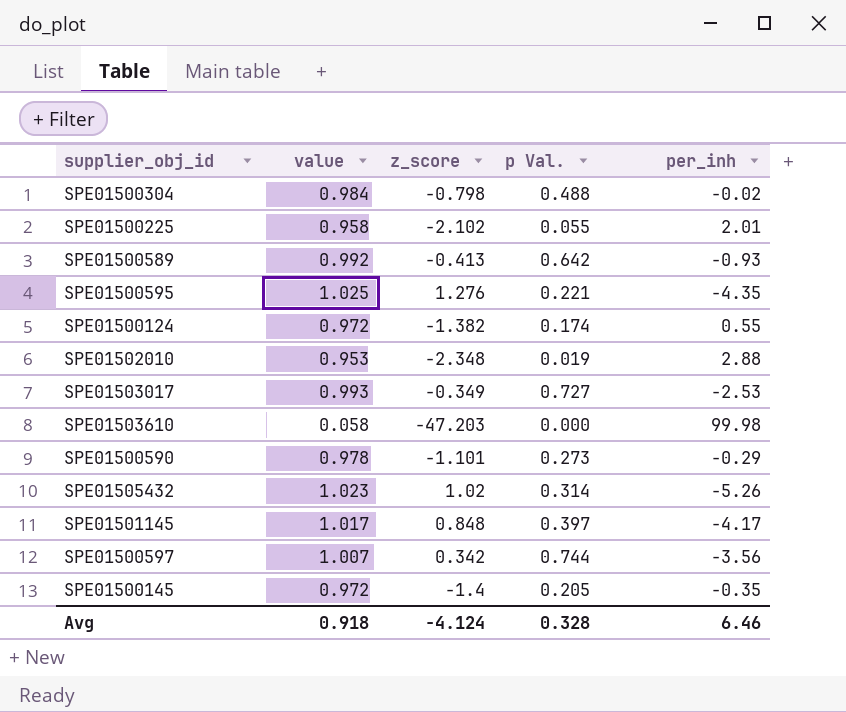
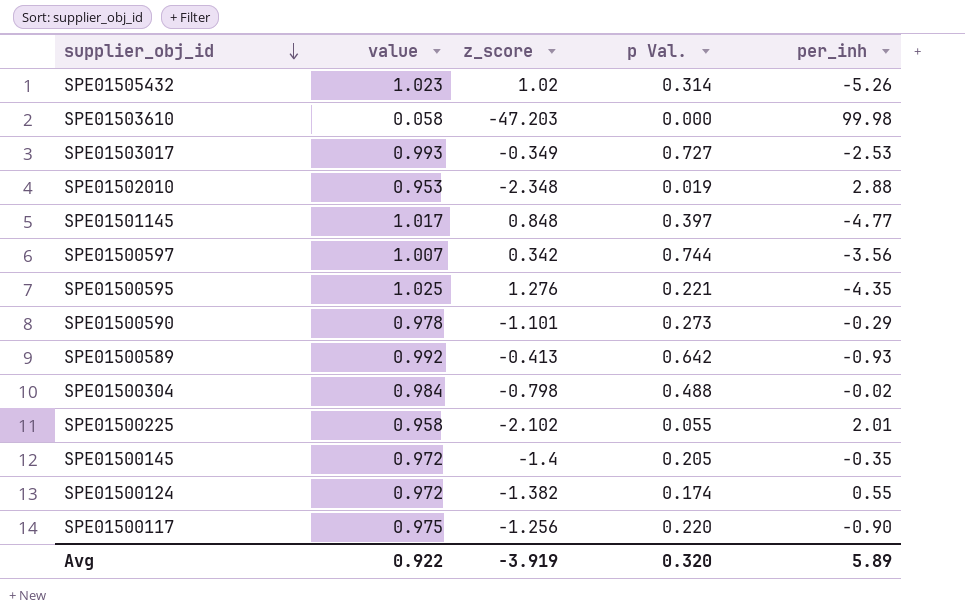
row order: none -> supplier_obj_id descending
SPE01501145 | per_inh: -4.17 -> -4.77
row SPE01500117: none -> 0.975 | -1.256 | 0.220 | -0.90
Avg | value: 0.918 -> 0.922
Avg | z_score: -4.124 -> -3.919
Avg | p Val.: 0.328 -> 0.320
Avg | per_inh: 6.46 -> 5.89

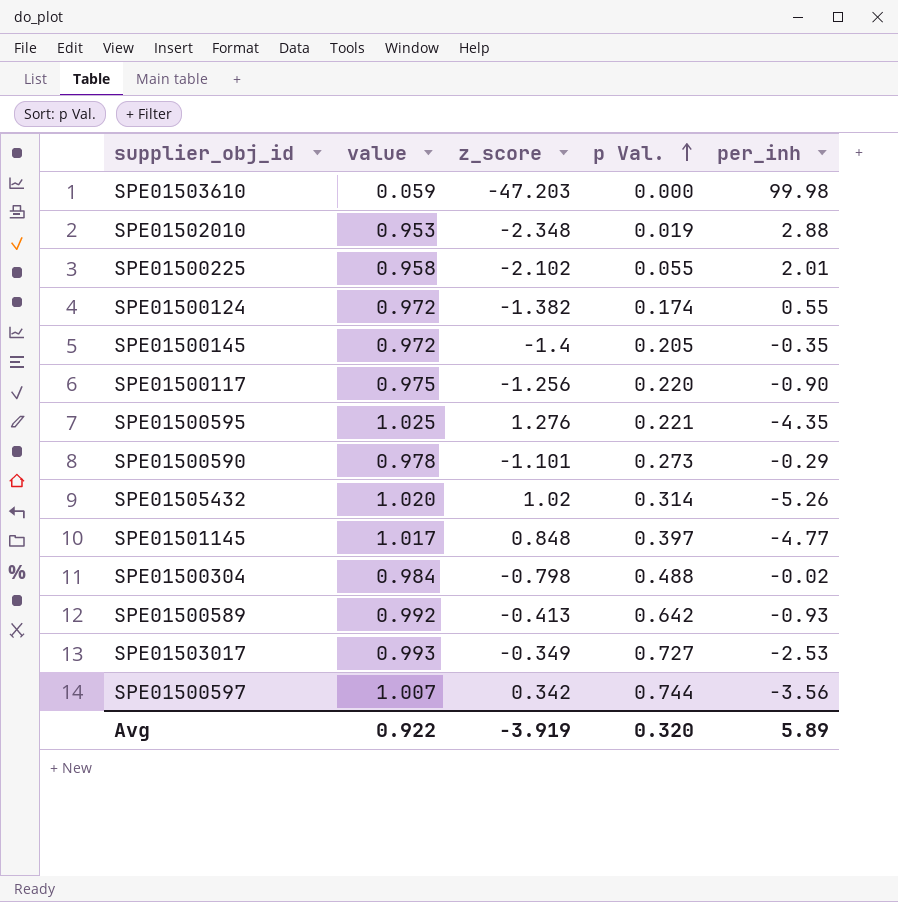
row order: supplier_obj_id descending -> p Val. ascending
SPE01503610 | value: 0.058 -> 0.059
SPE01505432 | value: 1.023 -> 1.020

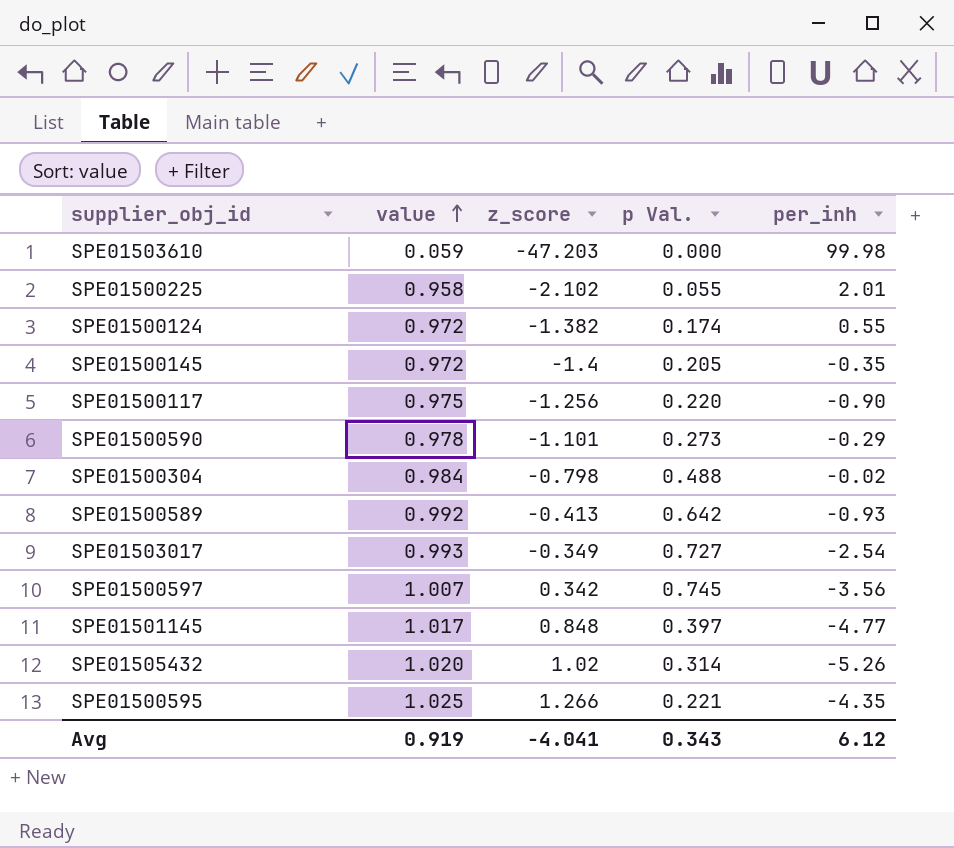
row order: p Val. ascending -> value ascending
row SPE01502010: 0.953 | -2.348 | 0.019 | 2.88 -> none
SPE01503017 | per_inh: -2.53 -> -2.54
SPE01500597 | p Val.: 0.744 -> 0.745
SPE01500595 | z_score: 1.276 -> 1.266
Avg | value: 0.922 -> 0.919
Avg | z_score: -3.919 -> -4.041
Avg | p Val.: 0.320 -> 0.343
Avg | per_inh: 5.89 -> 6.12

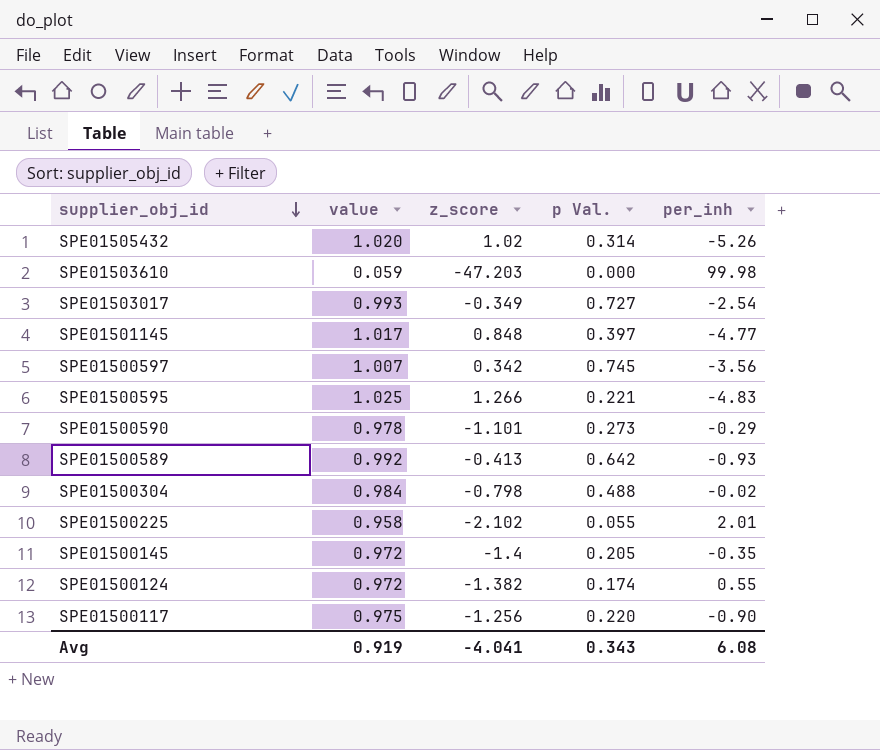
row order: value ascending -> supplier_obj_id descending
SPE01500595 | per_inh: -4.35 -> -4.83
Avg | per_inh: 6.12 -> 6.08

